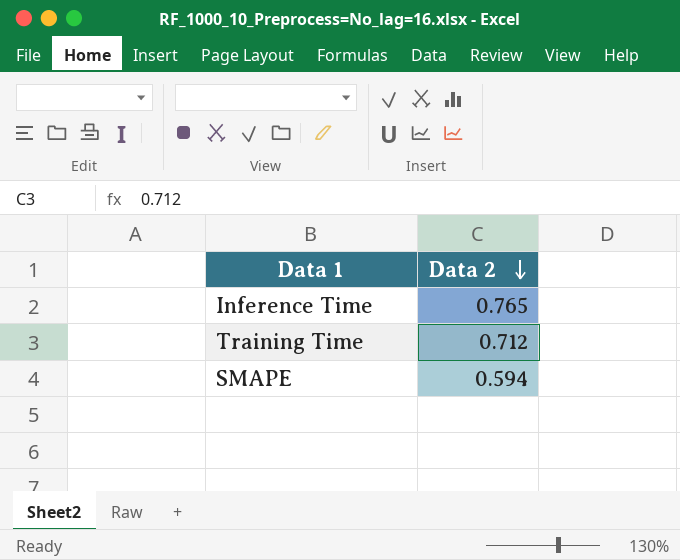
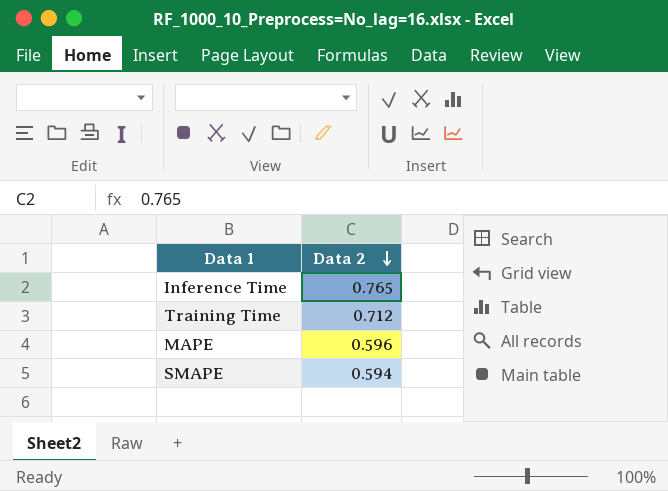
row MAPE: none -> 0.596

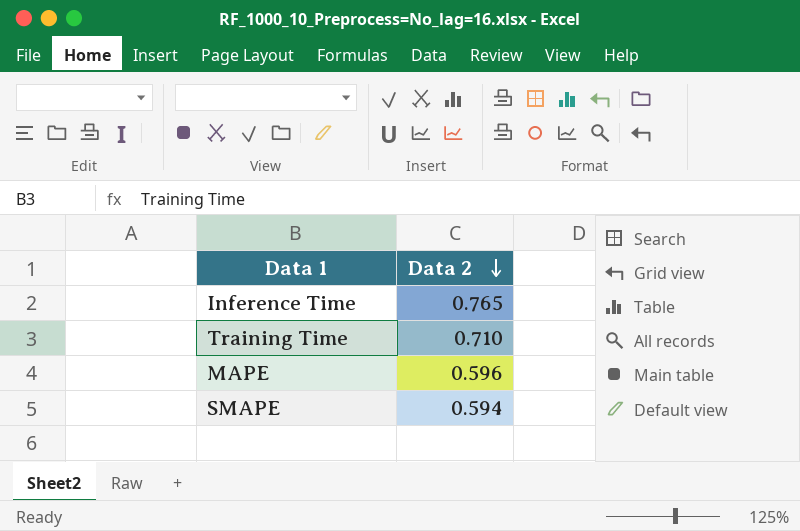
Training Time | Data 2: 0.712 -> 0.710

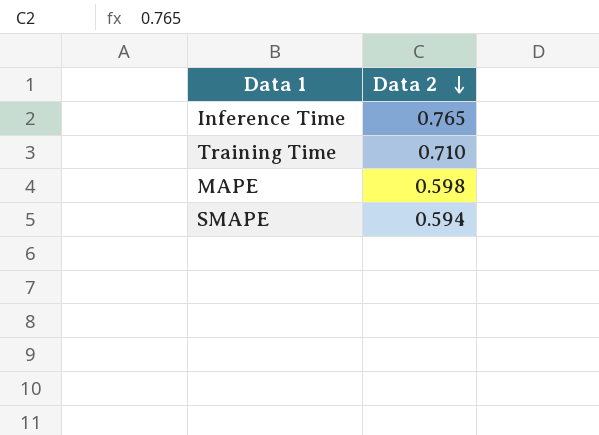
MAPE | Data 2: 0.596 -> 0.598

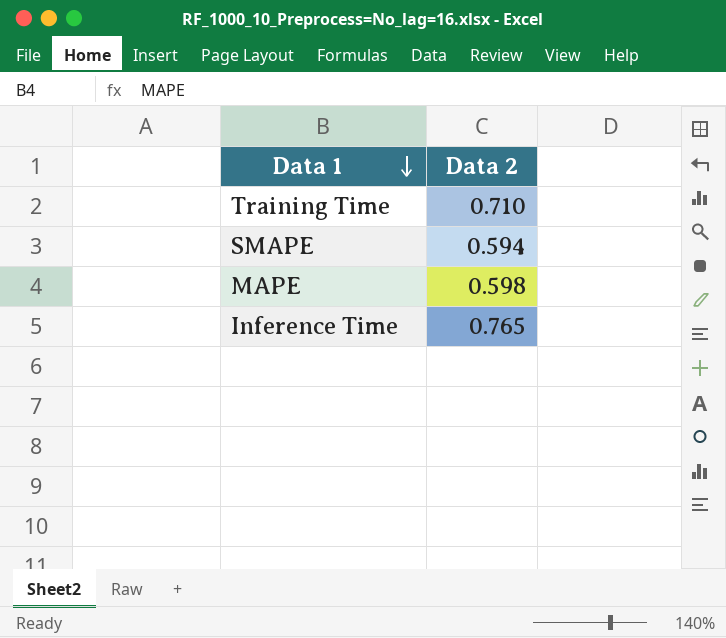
row order: Data 2 descending -> Data 1 descending

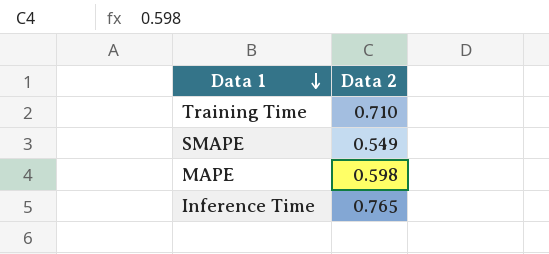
SMAPE | Data 2: 0.594 -> 0.549

